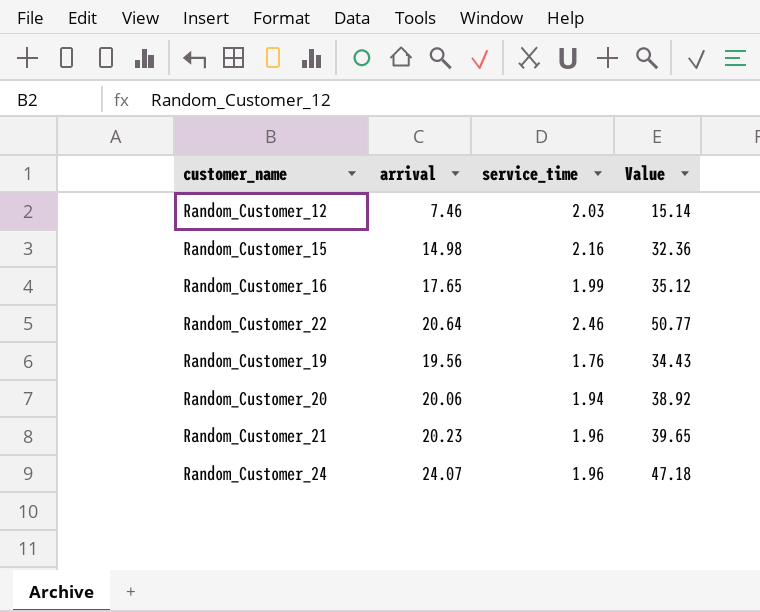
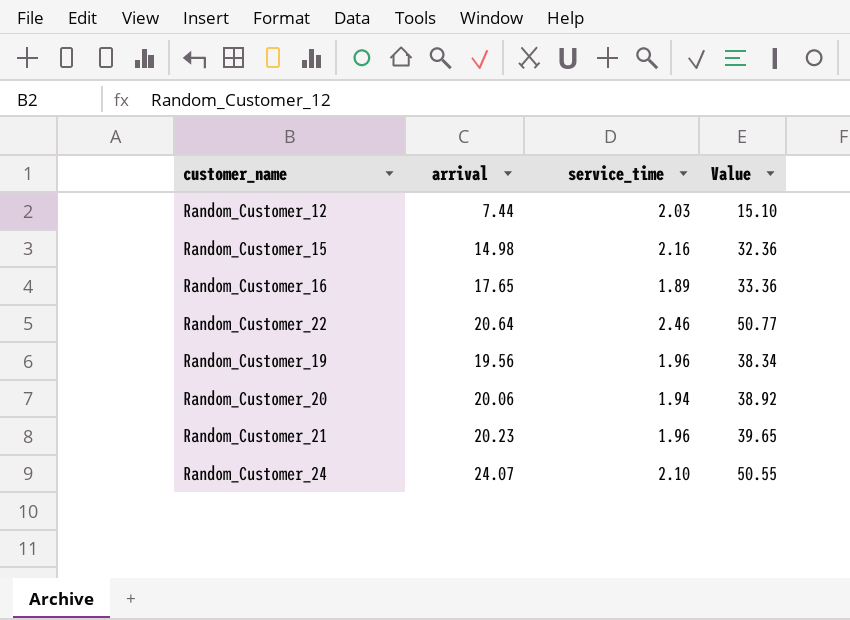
Random_Customer_12 | arrival: 7.46 -> 7.44
Random_Customer_12 | Value: 15.14 -> 15.10
Random_Customer_16 | service_time: 1.99 -> 1.89
Random_Customer_16 | Value: 35.12 -> 33.36
Random_Customer_19 | service_time: 1.76 -> 1.96
Random_Customer_19 | Value: 34.43 -> 38.34
Random_Customer_24 | service_time: 1.96 -> 2.10
Random_Customer_24 | Value: 47.18 -> 50.55

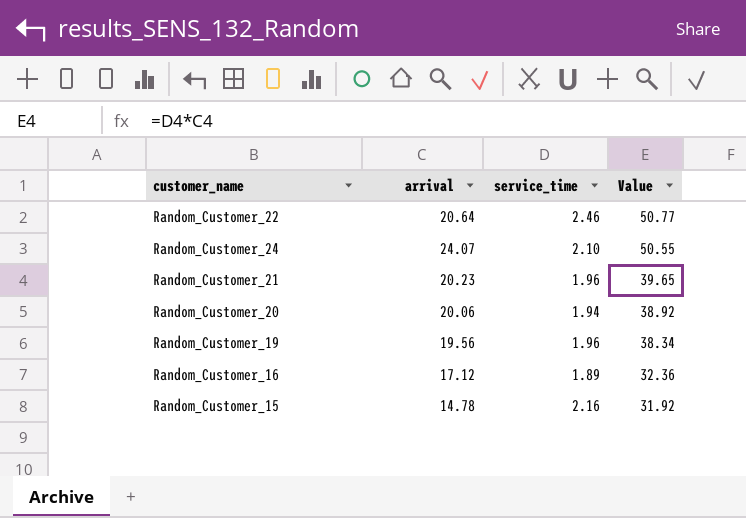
row order: none -> Value descending
row Random_Customer_12: 7.44 | 2.03 | 15.10 -> none
Random_Customer_16 | arrival: 17.65 -> 17.12
Random_Customer_16 | Value: 33.36 -> 32.36
Random_Customer_15 | arrival: 14.98 -> 14.78
Random_Customer_15 | Value: 32.36 -> 31.92

